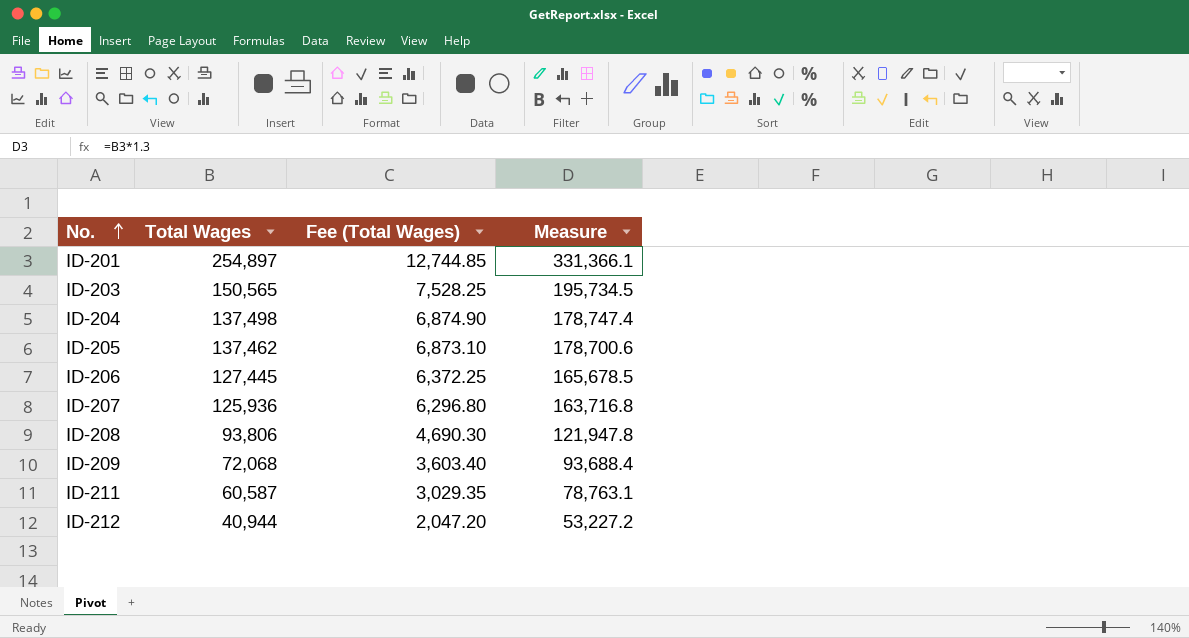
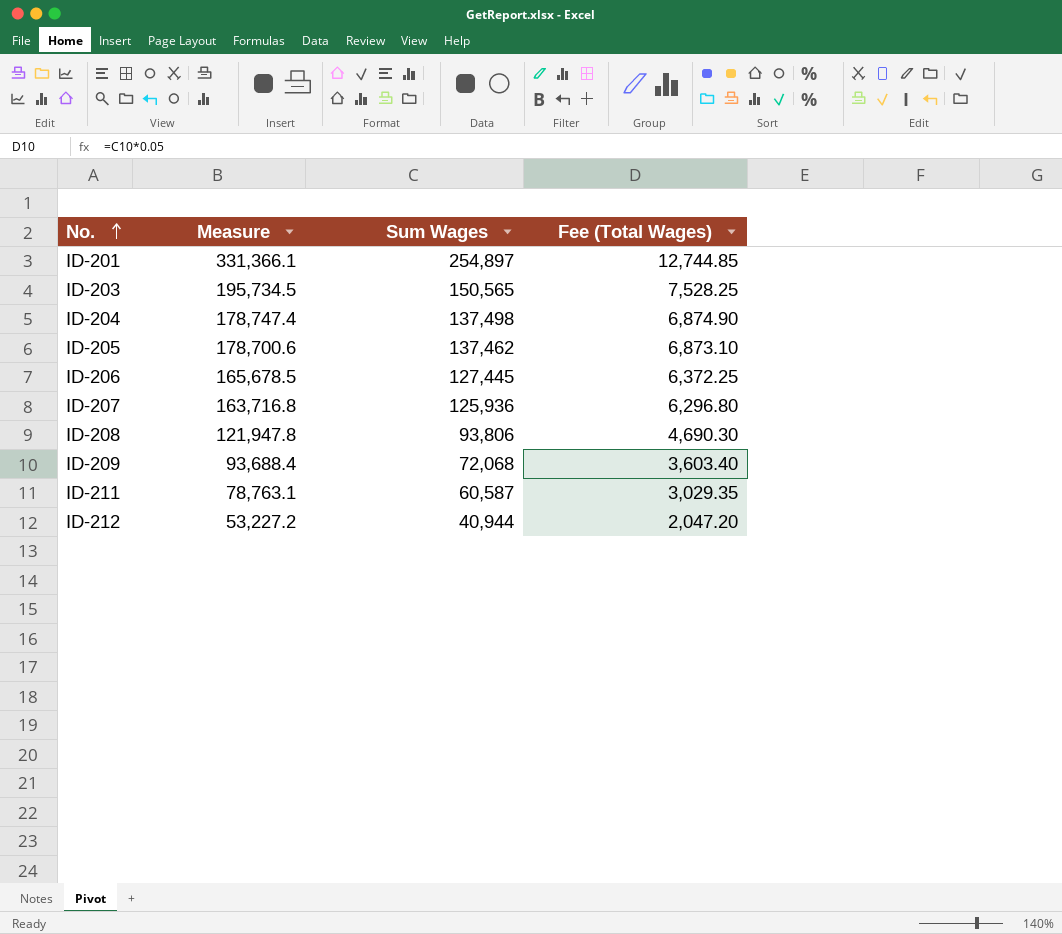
column Measure | position: 4 -> 2
column name: Total Wages -> Sum Wages

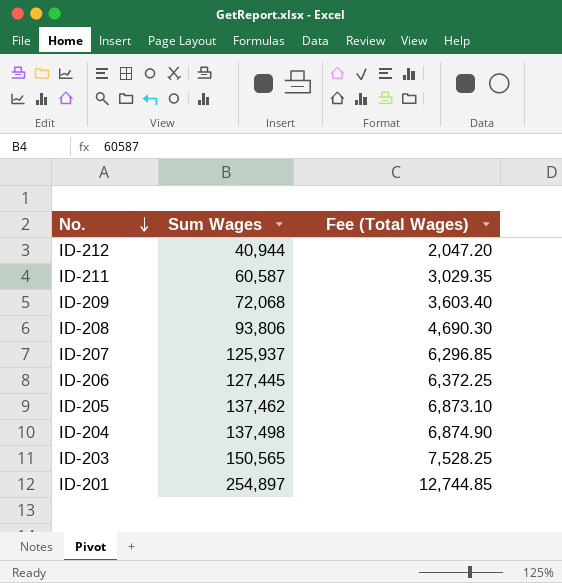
row order: No. ascending -> No. descending
column Measure | formula: [Sum Wages] * 1.3 -> none
ID-207 | Sum Wages: 125,936 -> 125,937
ID-207 | Fee (Total Wages): 6,296.80 -> 6,296.85

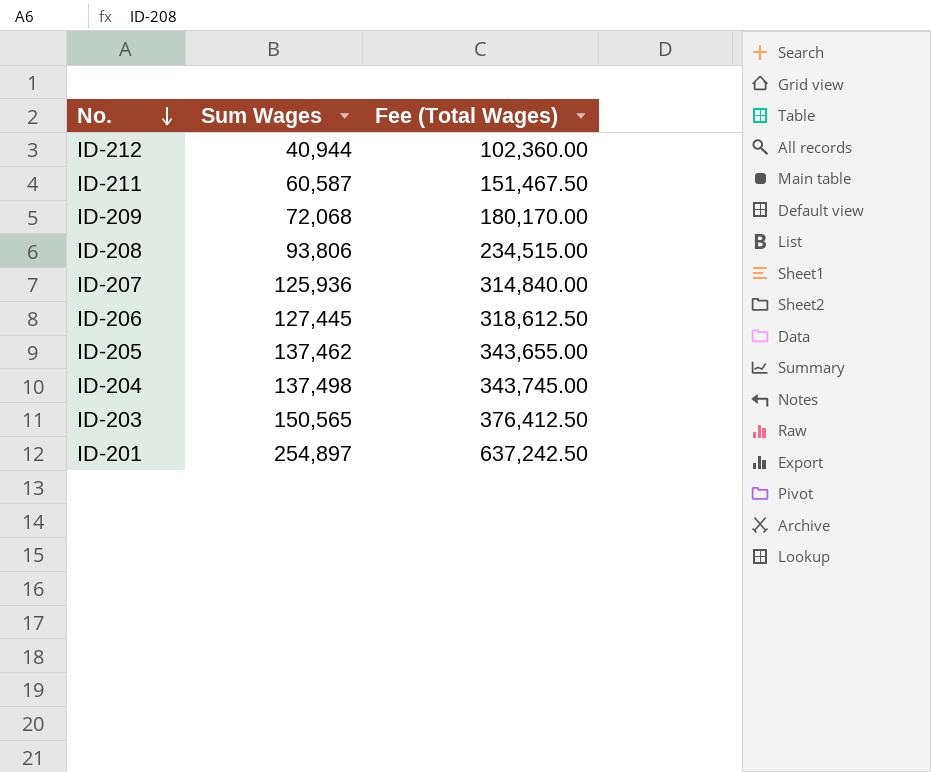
column Fee (Total Wages) | formula: [Sum Wages] * 0.05 -> [Sum Wages] * 2.5
ID-207 | Sum Wages: 125,937 -> 125,936

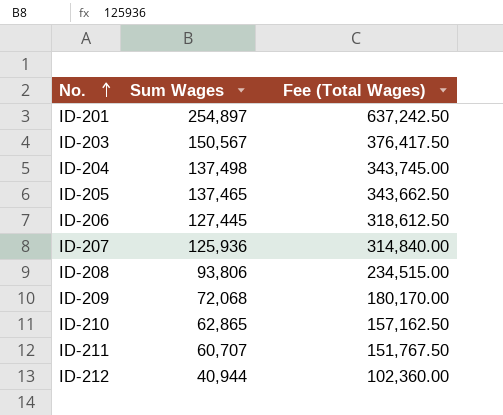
row order: No. descending -> No. ascending
ID-203 | Sum Wages: 150,565 -> 150,567
ID-203 | Fee (Total Wages): 376,412.50 -> 376,417.50
ID-205 | Sum Wages: 137,462 -> 137,465
ID-205 | Fee (Total Wages): 343,655.00 -> 343,662.50
row ID-210: none -> 62,865 | 157,162.50
ID-211 | Sum Wages: 60,587 -> 60,707
ID-211 | Fee (Total Wages): 151,467.50 -> 151,767.50

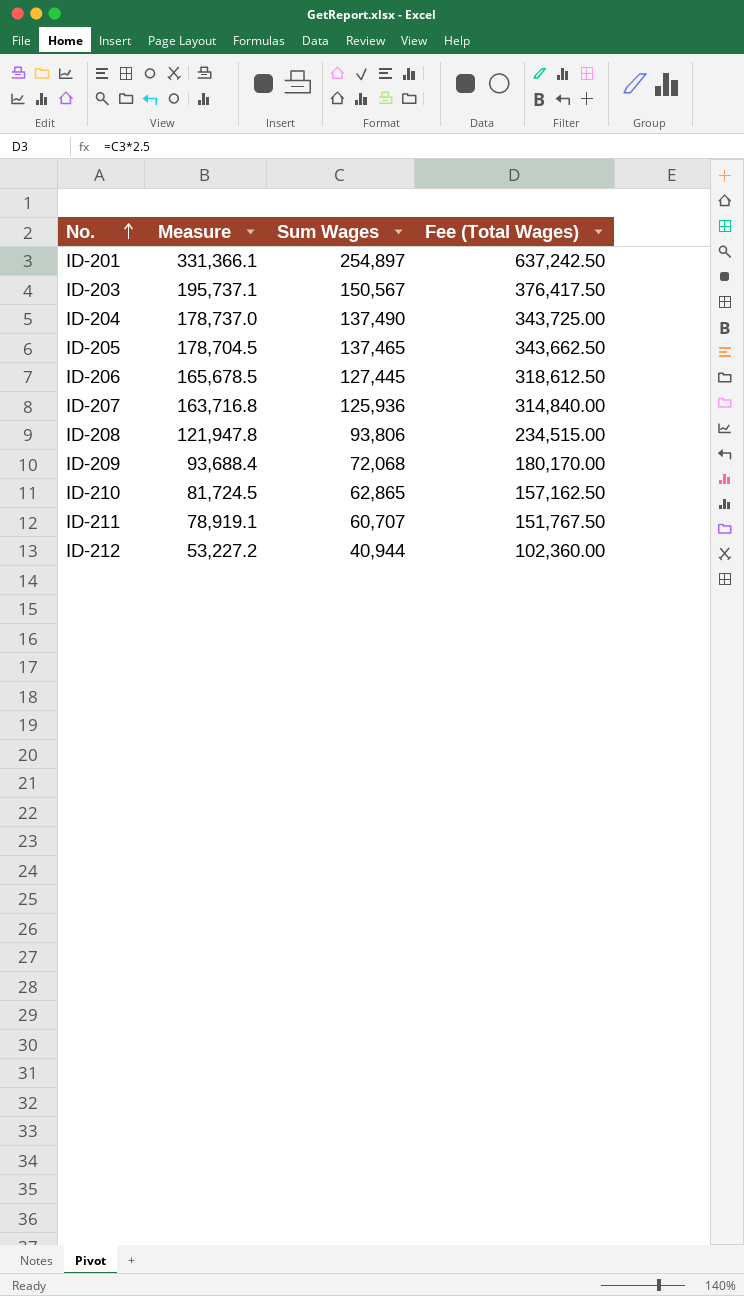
column Measure | formula: none -> [Sum Wages] * 1.3
ID-204 | Sum Wages: 137,498 -> 137,490
ID-204 | Fee (Total Wages): 343,745.00 -> 343,725.00

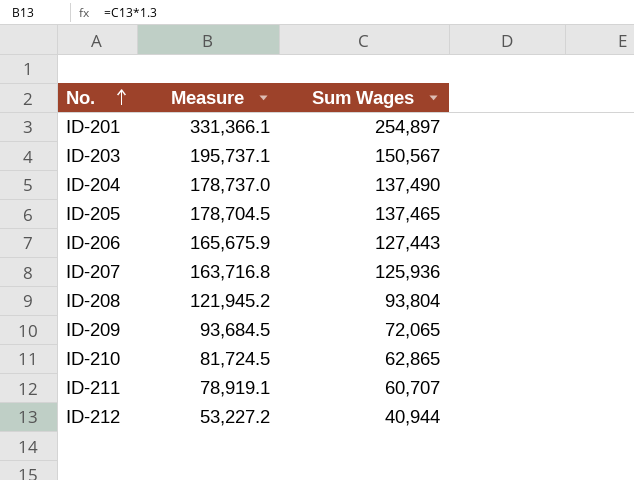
column Fee (Total Wages) | formula: [Sum Wages] * 2.5 -> none
ID-206 | Measure: 165,678.5 -> 165,675.9
ID-206 | Sum Wages: 127,445 -> 127,443
ID-208 | Measure: 121,947.8 -> 121,945.2
ID-208 | Sum Wages: 93,806 -> 93,804
ID-209 | Measure: 93,688.4 -> 93,684.5
ID-209 | Sum Wages: 72,068 -> 72,065

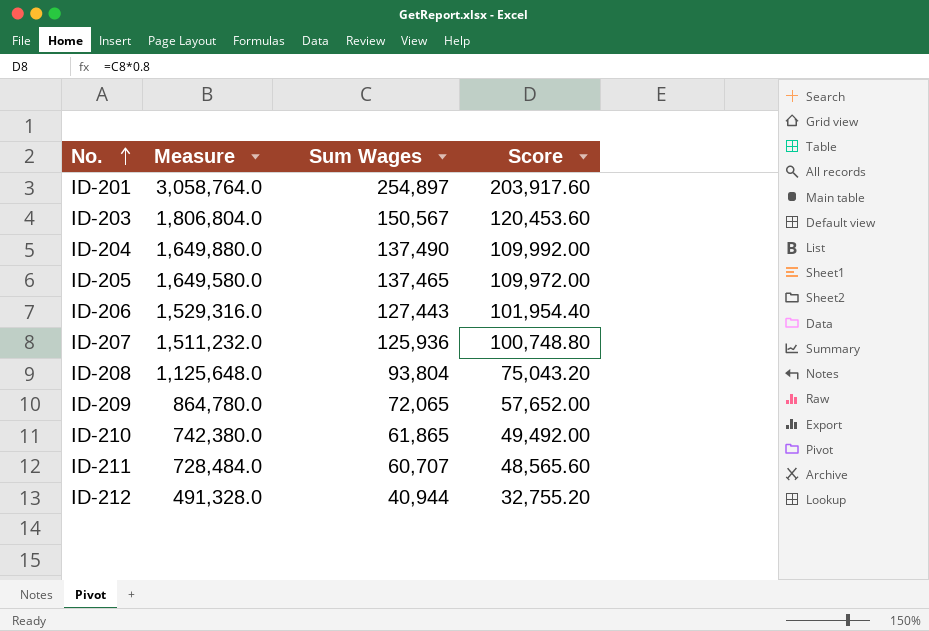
column Measure | formula: [Sum Wages] * 1.3 -> [Sum Wages] * 12
column Score | formula: none -> [Sum Wages] * 0.8
ID-210 | Sum Wages: 62,865 -> 61,865

